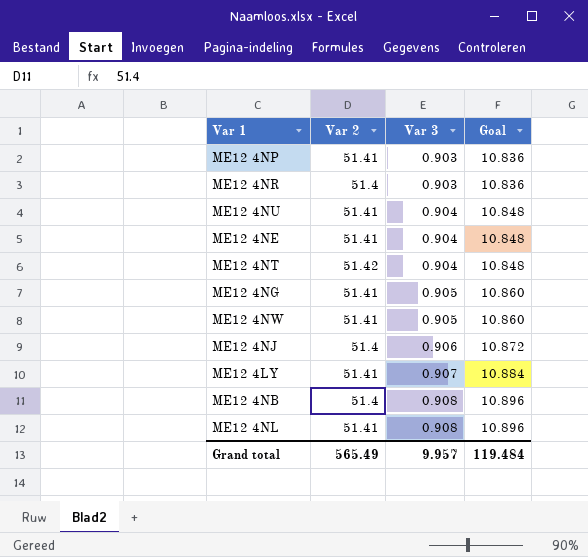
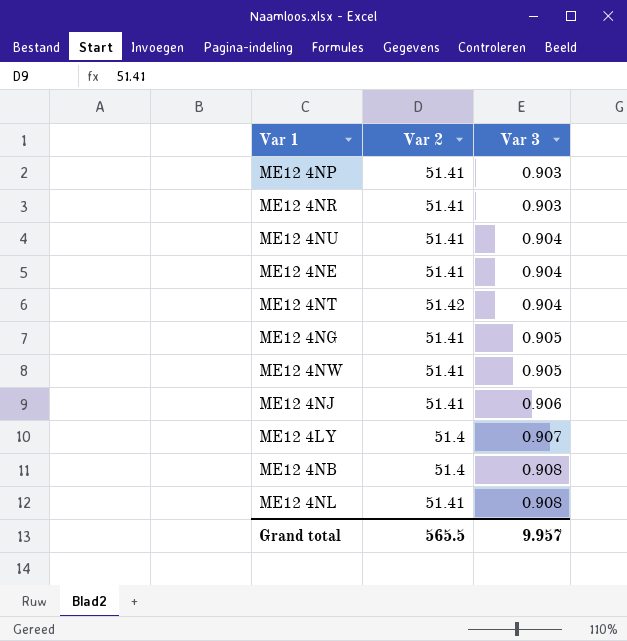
column Goal | formula: [Var 3] * 12 -> none
ME12 4NR | Var 2: 51.4 -> 51.41
ME12 4NJ | Var 2: 51.4 -> 51.41
ME12 4LY | Var 2: 51.41 -> 51.4
Grand total | Var 2: 565.49 -> 565.5

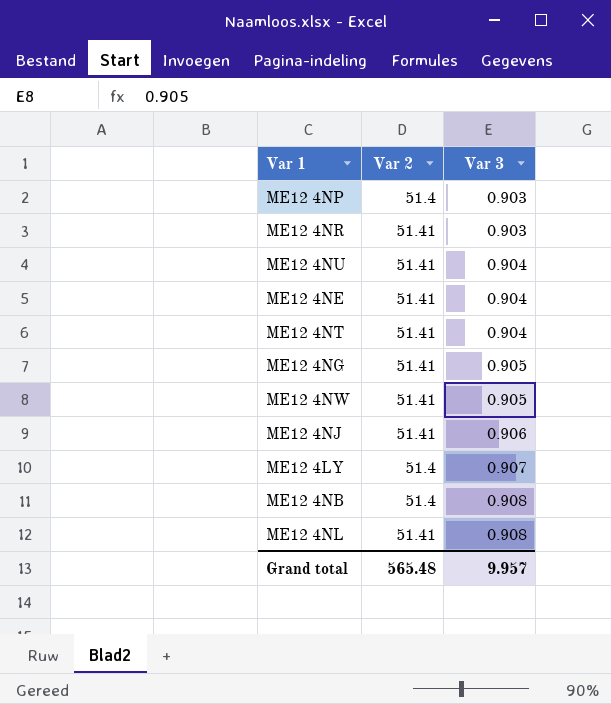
ME12 4NP | Var 2: 51.41 -> 51.4
ME12 4NT | Var 2: 51.42 -> 51.41
Grand total | Var 2: 565.5 -> 565.48

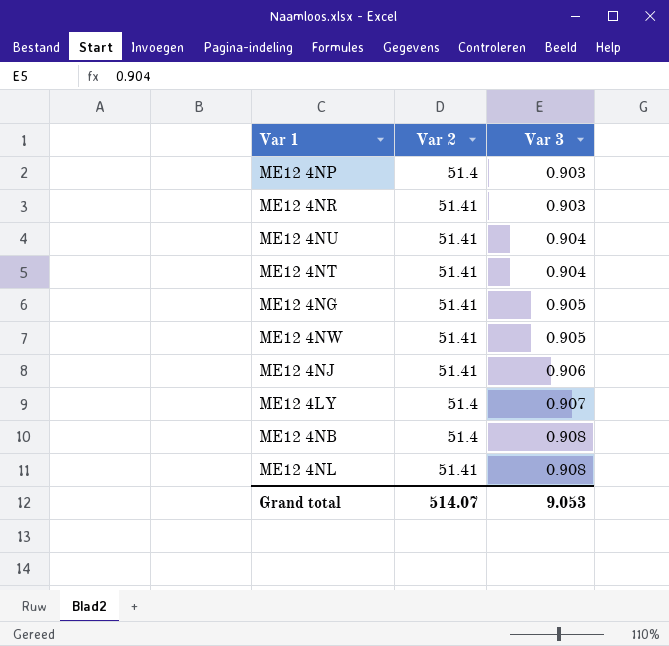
row ME12 4NE: 51.41 | 0.904 -> none
Grand total | Var 2: 565.48 -> 514.07
Grand total | Var 3: 9.957 -> 9.053

